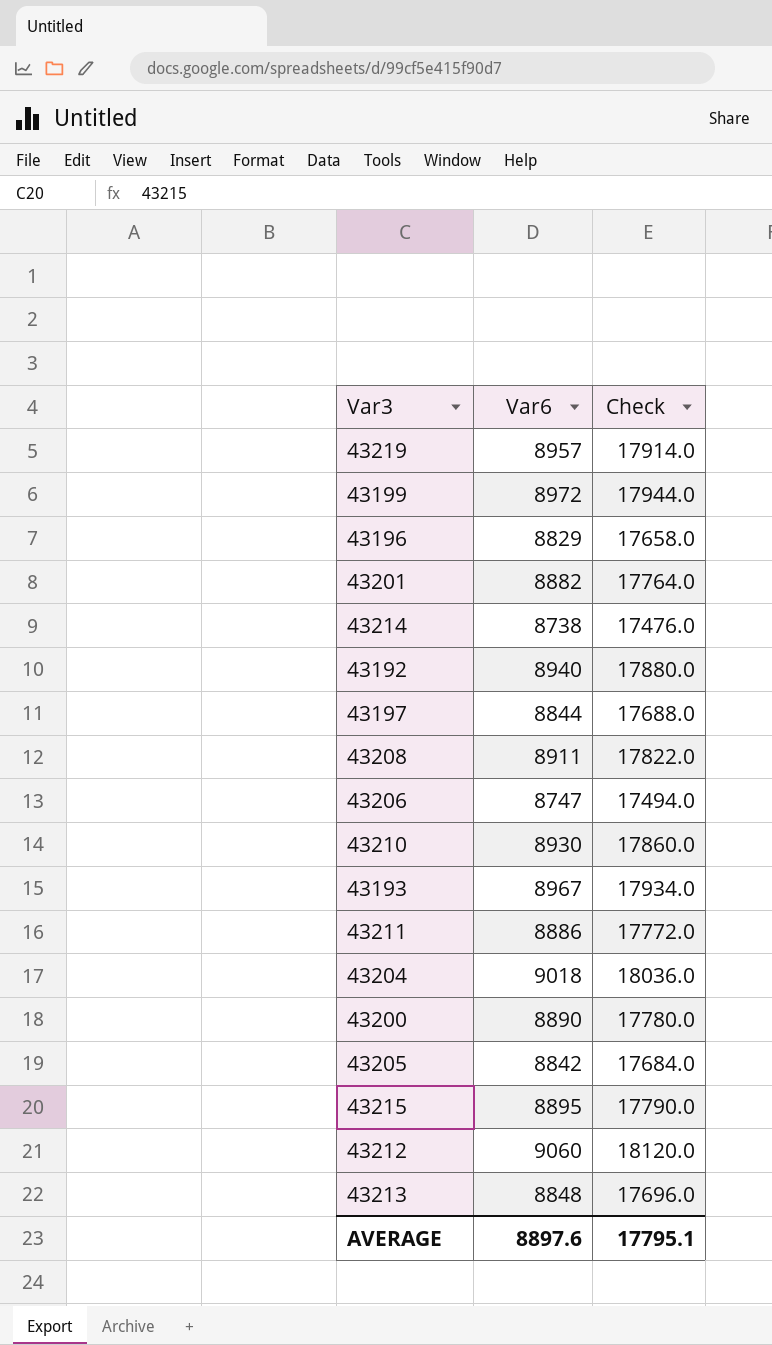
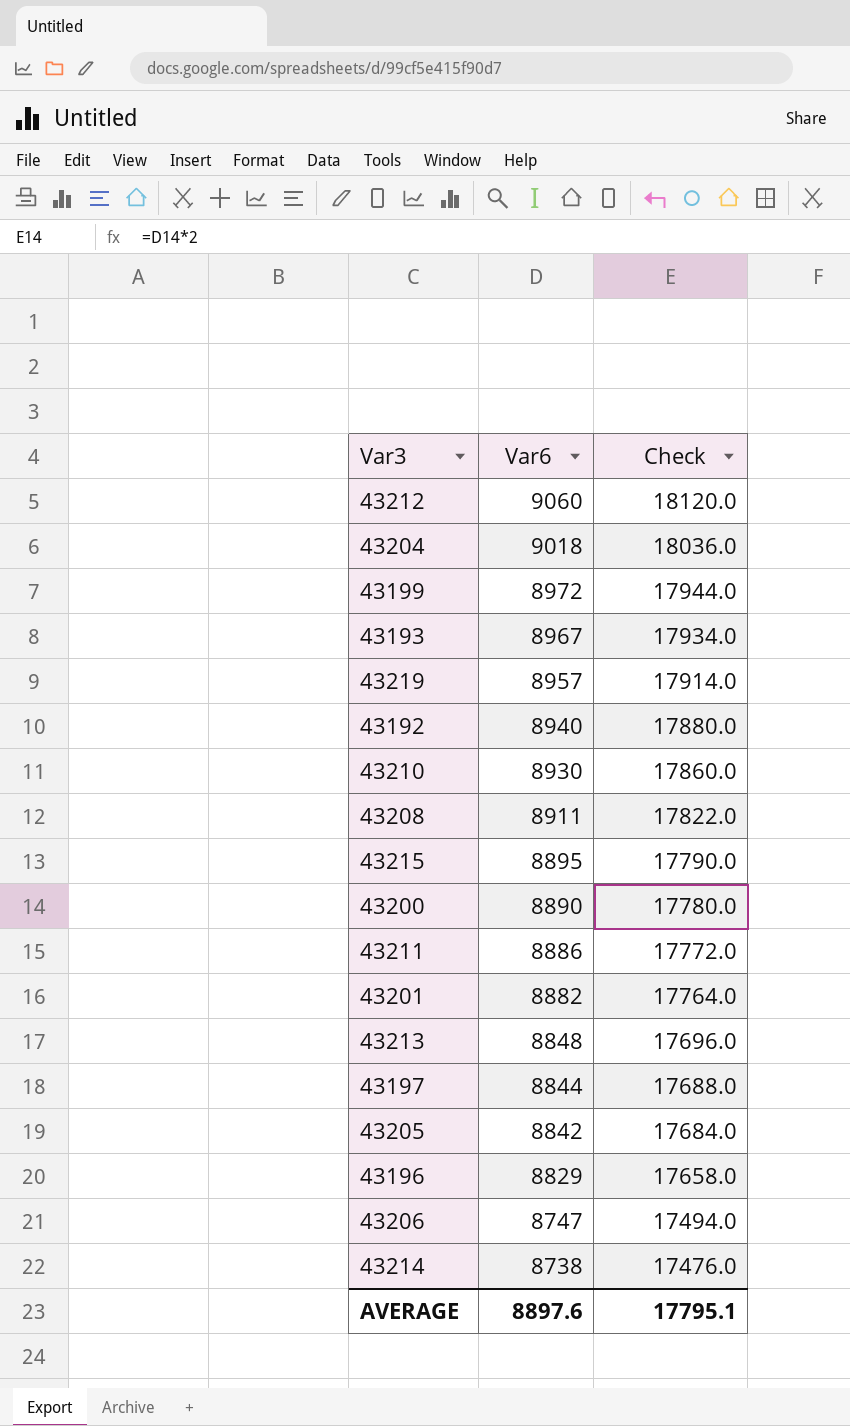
row order: none -> Var6 descending

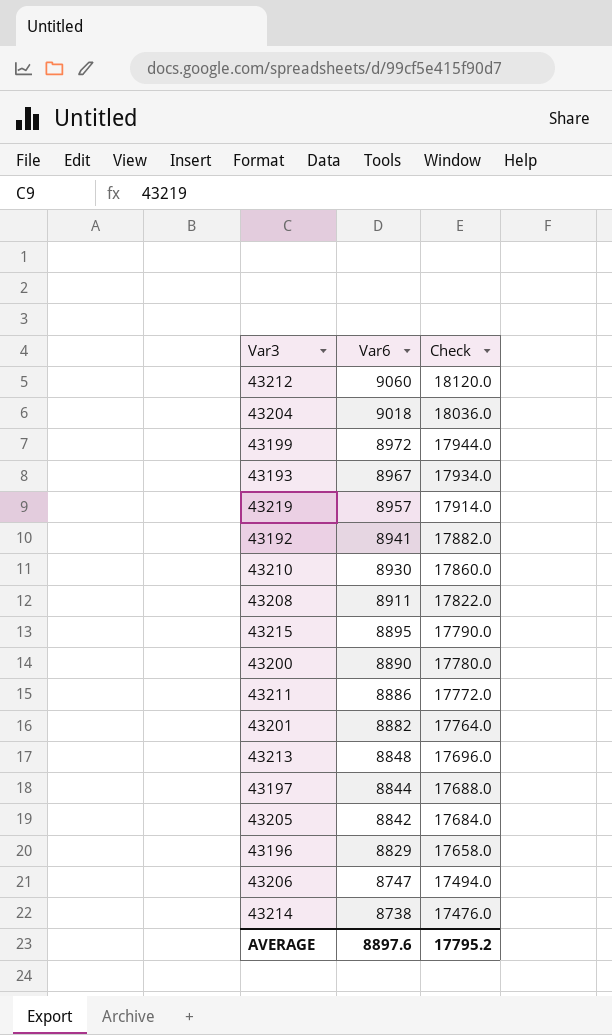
43192 | Var6: 8940 -> 8941
43192 | Check: 17880.0 -> 17882.0
AVERAGE | Check: 17795.1 -> 17795.2

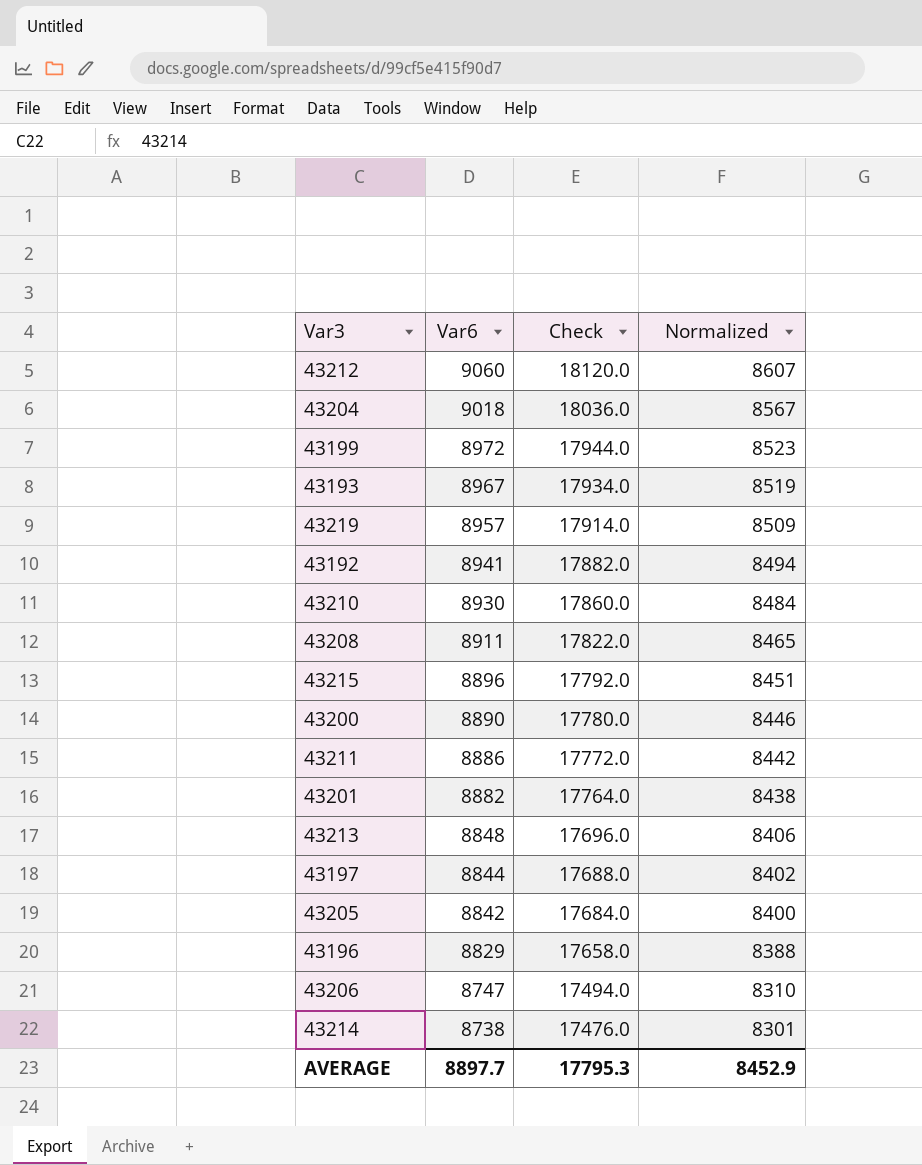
column Normalized | formula: none -> [Var6] * 0.95
43215 | Var6: 8895 -> 8896
43215 | Check: 17790.0 -> 17792.0
AVERAGE | Var6: 8897.6 -> 8897.7
AVERAGE | Check: 17795.2 -> 17795.3

